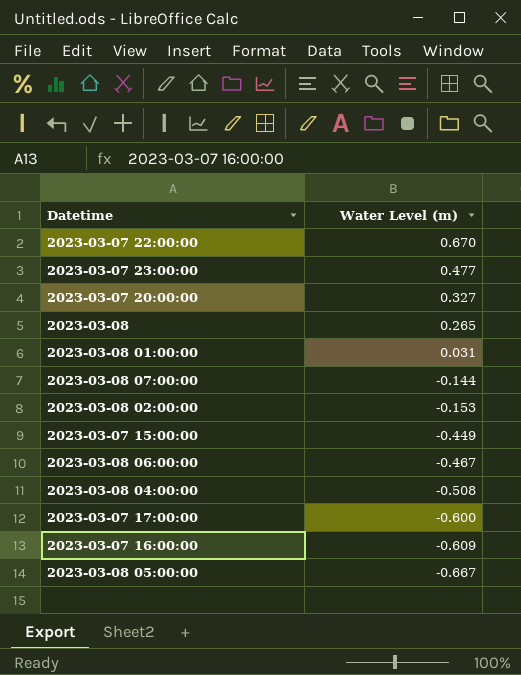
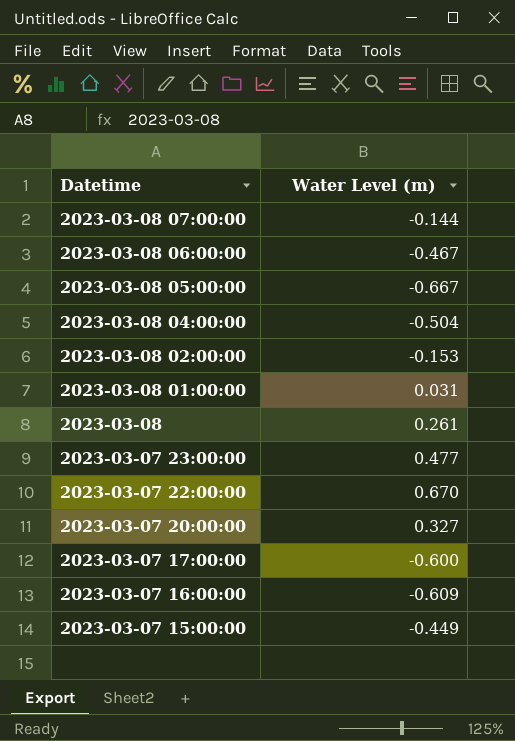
row order: Water Level (m) descending -> Datetime descending
2023-03-08 04:00:00 | Water Level (m): -0.508 -> -0.504
2023-03-08 | Water Level (m): 0.265 -> 0.261

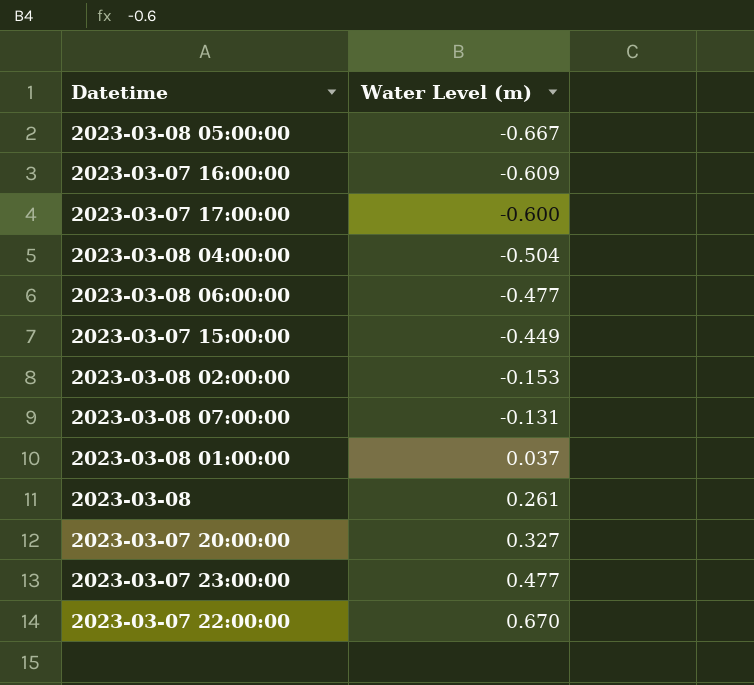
row order: Datetime descending -> Water Level (m) ascending
2023-03-08 06:00:00 | Water Level (m): -0.467 -> -0.477
2023-03-08 07:00:00 | Water Level (m): -0.144 -> -0.131
2023-03-08 01:00:00 | Water Level (m): 0.031 -> 0.037

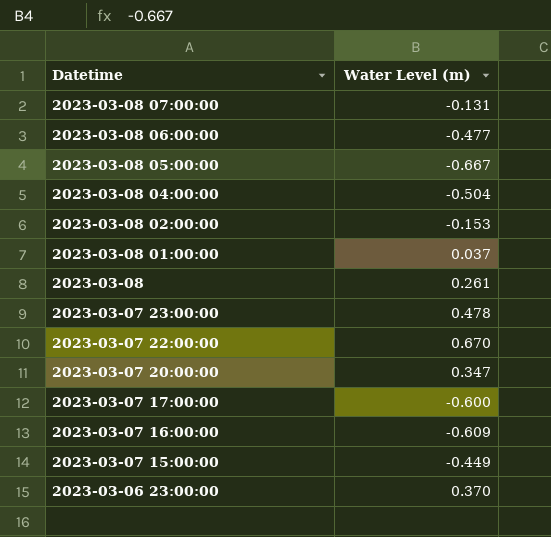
row order: Water Level (m) ascending -> Datetime descending
2023-03-07 23:00:00 | Water Level (m): 0.477 -> 0.478
2023-03-07 20:00:00 | Water Level (m): 0.327 -> 0.347
row 2023-03-06 23:00:00: none -> 0.370

